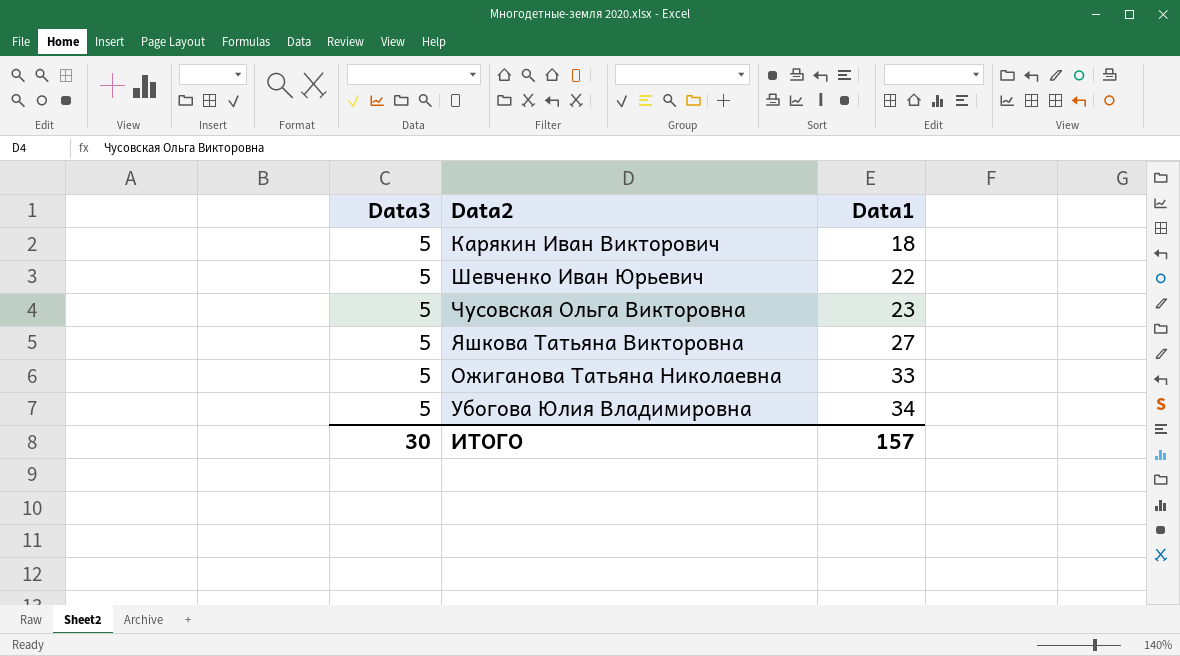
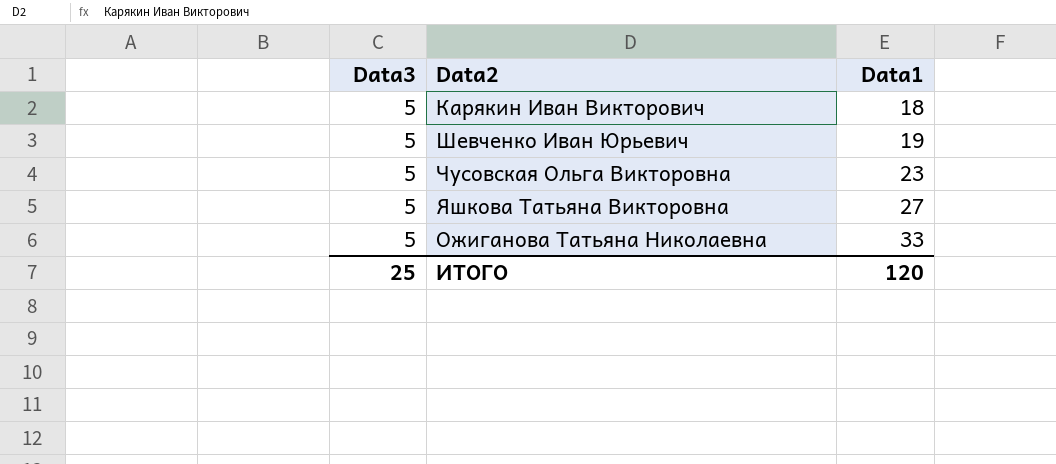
row Убогова Юлия Владимировна: 5 | 34 -> none
Шевченко Иван Юрьевич | Data1: 22 -> 19
ИТОГО | Data3: 30 -> 25
ИТОГО | Data1: 157 -> 120

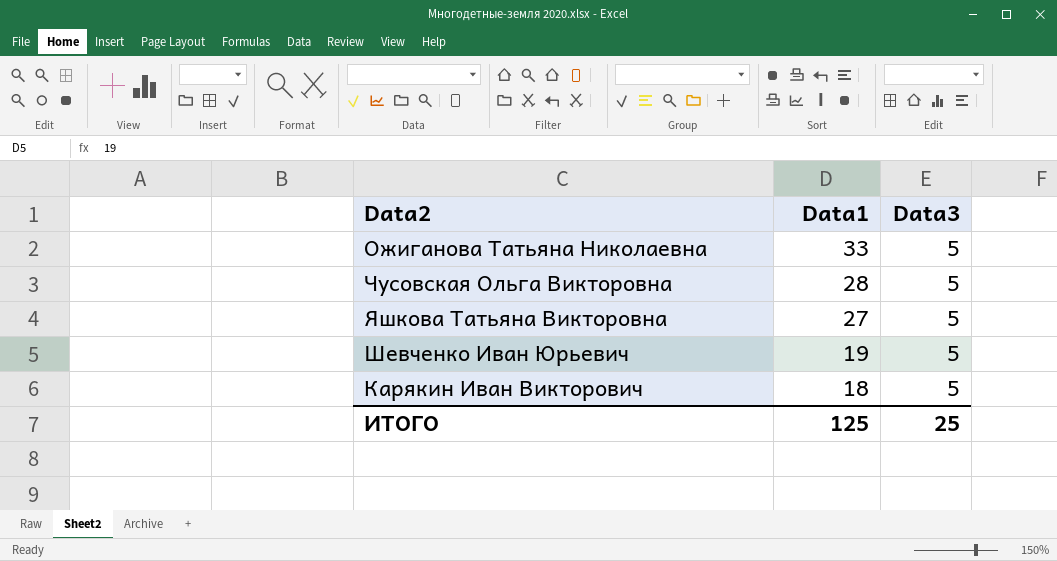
row order: Data1 ascending -> Data1 descending
column Data3 | position: 1 -> 3
Чусовская Ольга Викторовна | Data1: 23 -> 28
ИТОГО | Data1: 120 -> 125

